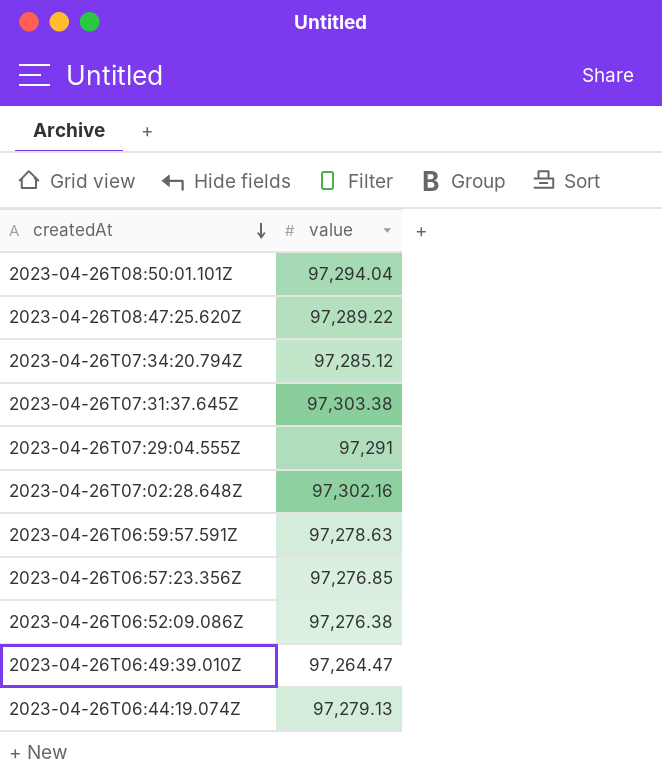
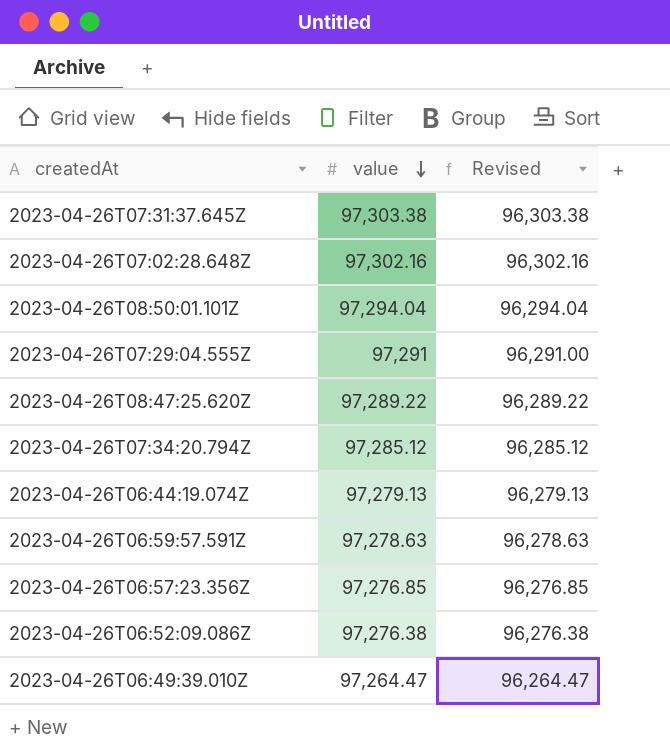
row order: createdAt descending -> value descending
column Revised | formula: none -> [value] - 1000

